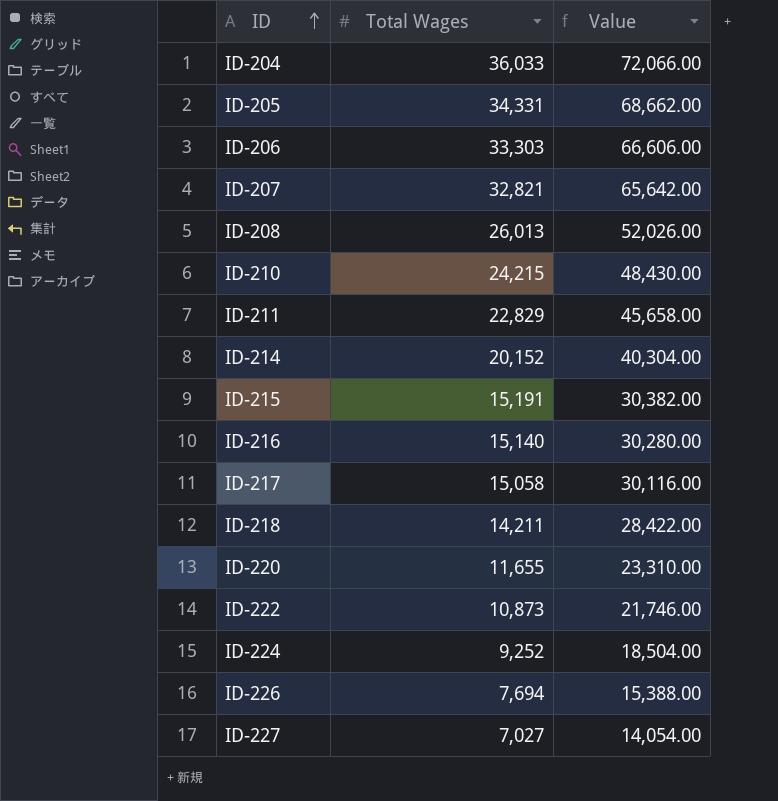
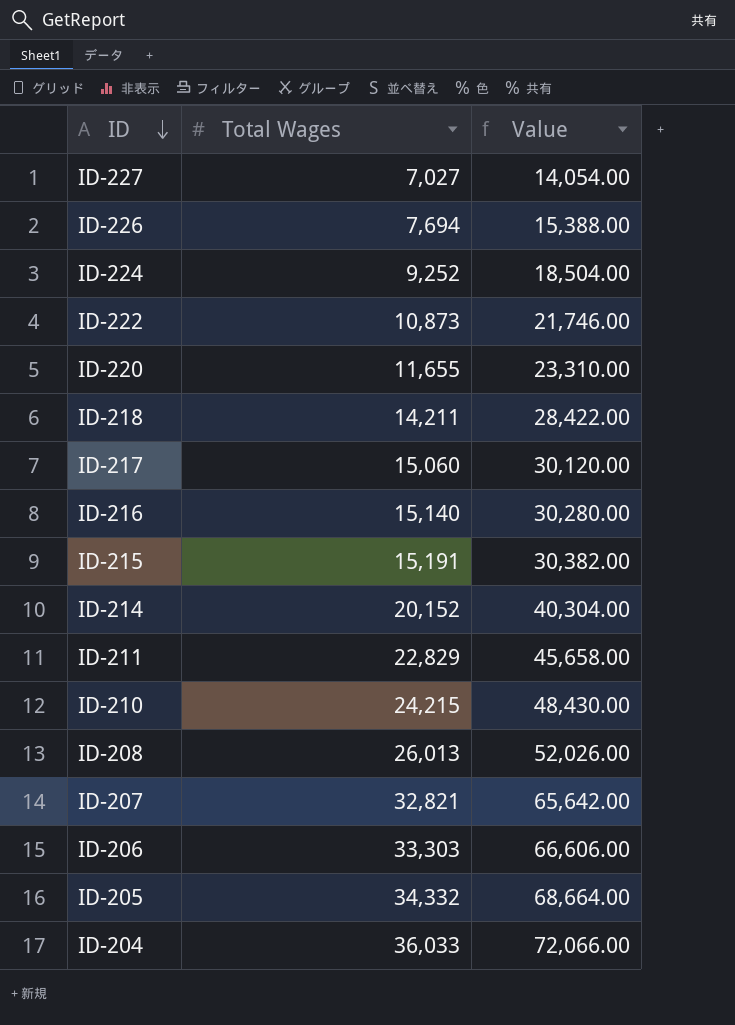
row order: ID ascending -> ID descending
ID-217 | Total Wages: 15,058 -> 15,060
ID-217 | Value: 30,116.00 -> 30,120.00
ID-205 | Total Wages: 34,331 -> 34,332
ID-205 | Value: 68,662.00 -> 68,664.00

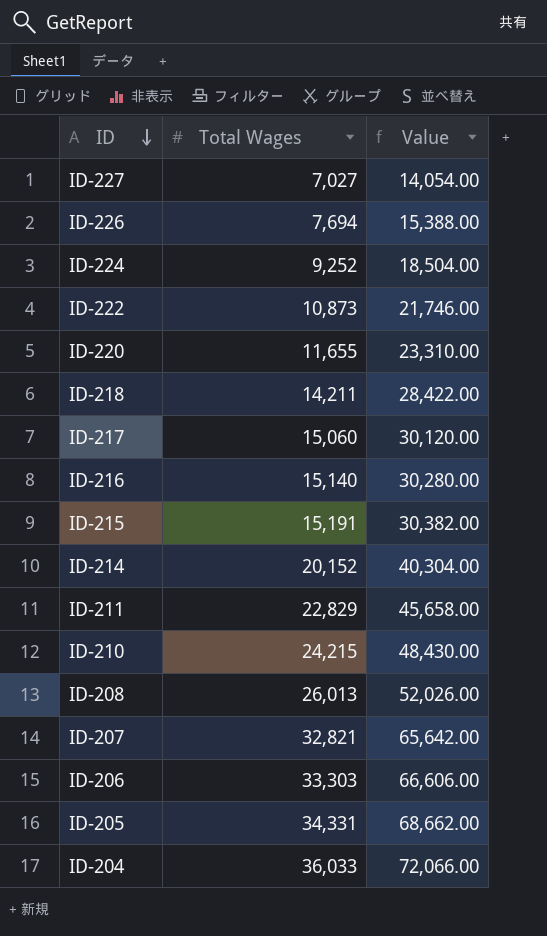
ID-205 | Total Wages: 34,332 -> 34,331
ID-205 | Value: 68,664.00 -> 68,662.00

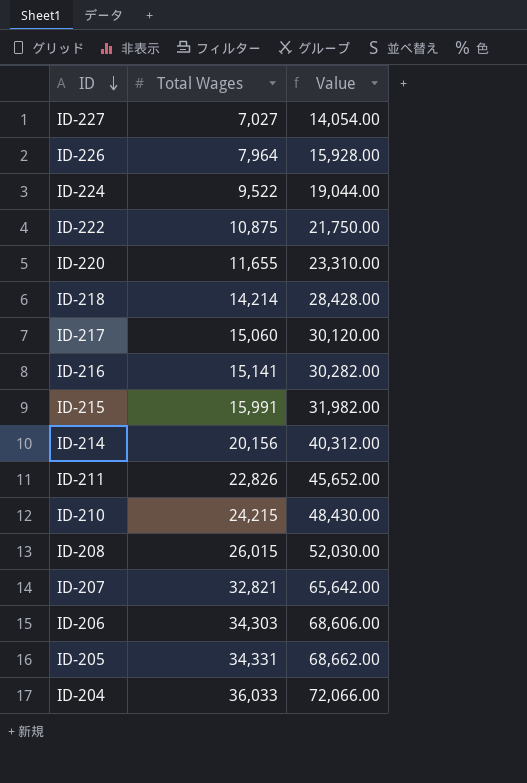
ID-226 | Total Wages: 7,694 -> 7,964
ID-226 | Value: 15,388.00 -> 15,928.00
ID-224 | Total Wages: 9,252 -> 9,522
ID-224 | Value: 18,504.00 -> 19,044.00
ID-222 | Total Wages: 10,873 -> 10,875
ID-222 | Value: 21,746.00 -> 21,750.00
ID-218 | Total Wages: 14,211 -> 14,214
ID-218 | Value: 28,422.00 -> 28,428.00
ID-216 | Total Wages: 15,140 -> 15,141
ID-216 | Value: 30,280.00 -> 30,282.00
ID-215 | Total Wages: 15,191 -> 15,991
ID-215 | Value: 30,382.00 -> 31,982.00
ID-214 | Total Wages: 20,152 -> 20,156
ID-214 | Value: 40,304.00 -> 40,312.00
ID-211 | Total Wages: 22,829 -> 22,826
ID-211 | Value: 45,658.00 -> 45,652.00
ID-208 | Total Wages: 26,013 -> 26,015
ID-208 | Value: 52,026.00 -> 52,030.00
ID-206 | Total Wages: 33,303 -> 34,303
ID-206 | Value: 66,606.00 -> 68,606.00

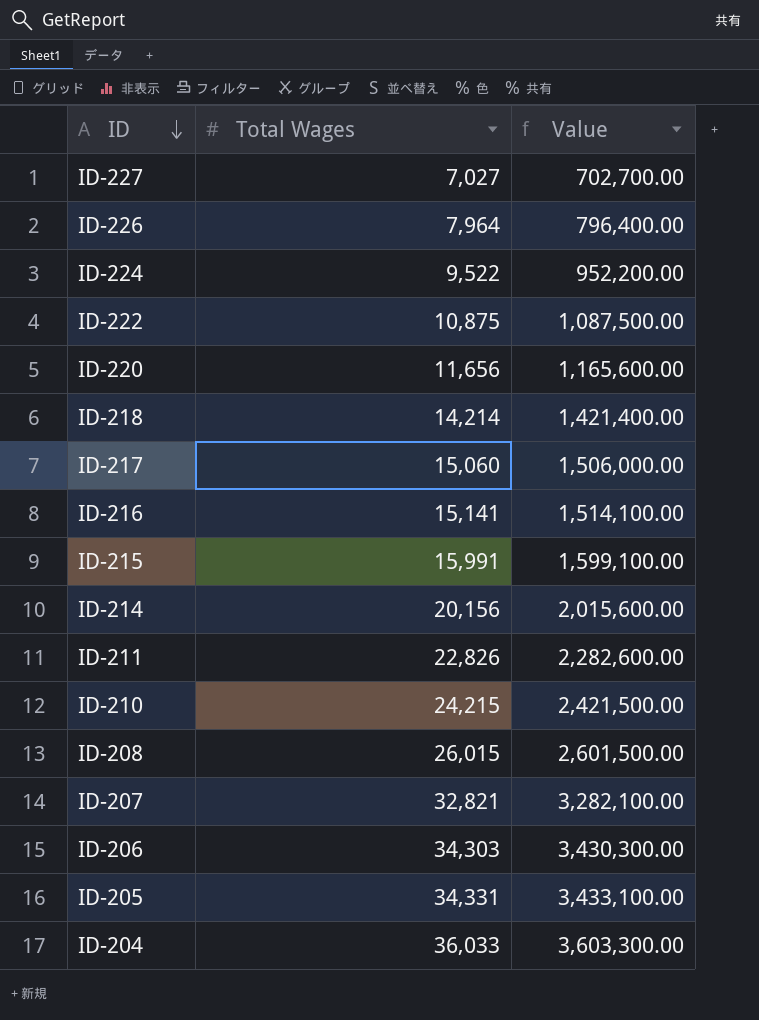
column Value | formula: [Total Wages] * 2 -> [Total Wages] * 100
ID-220 | Total Wages: 11,655 -> 11,656

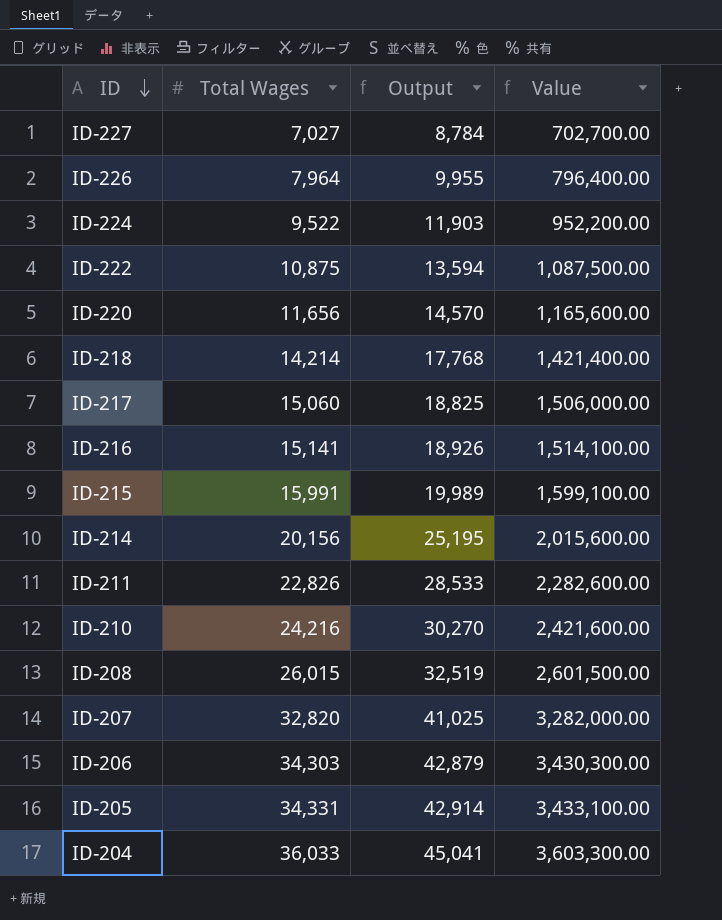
column Output | formula: none -> [Total Wages] * 1.25
ID-210 | Total Wages: 24,215 -> 24,216
ID-210 | Value: 2,421,500.00 -> 2,421,600.00
ID-207 | Total Wages: 32,821 -> 32,820
ID-207 | Value: 3,282,100.00 -> 3,282,000.00

